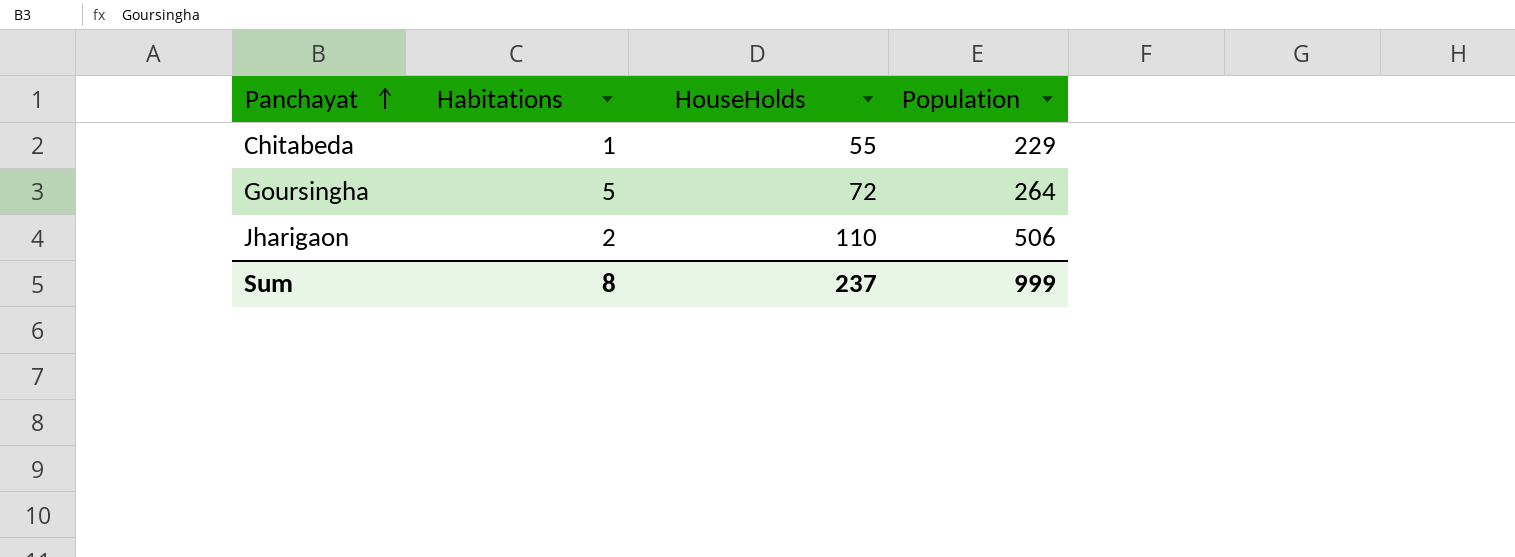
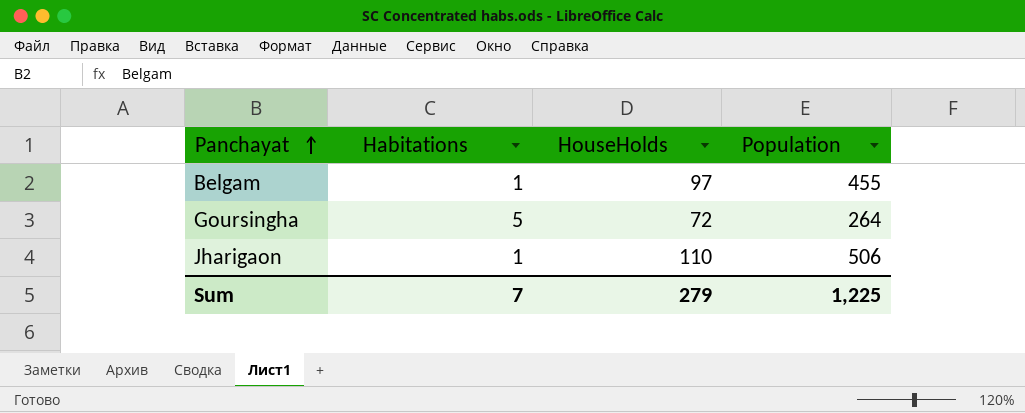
row Chitabeda: 1 | 55 | 229 -> none
row Belgam: none -> 1 | 97 | 455
Jharigaon | Habitations: 2 -> 1
Sum | Habitations: 8 -> 7
Sum | HouseHolds: 237 -> 279
Sum | Population: 999 -> 1,225

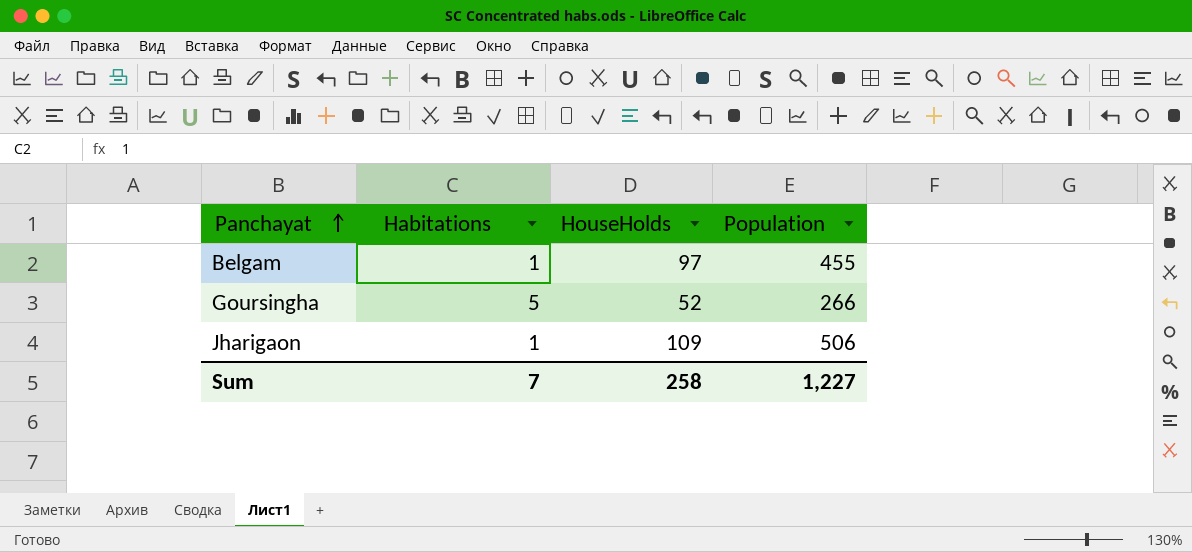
Goursingha | HouseHolds: 72 -> 52
Goursingha | Population: 264 -> 266
Jharigaon | HouseHolds: 110 -> 109
Sum | HouseHolds: 279 -> 258
Sum | Population: 1,225 -> 1,227

